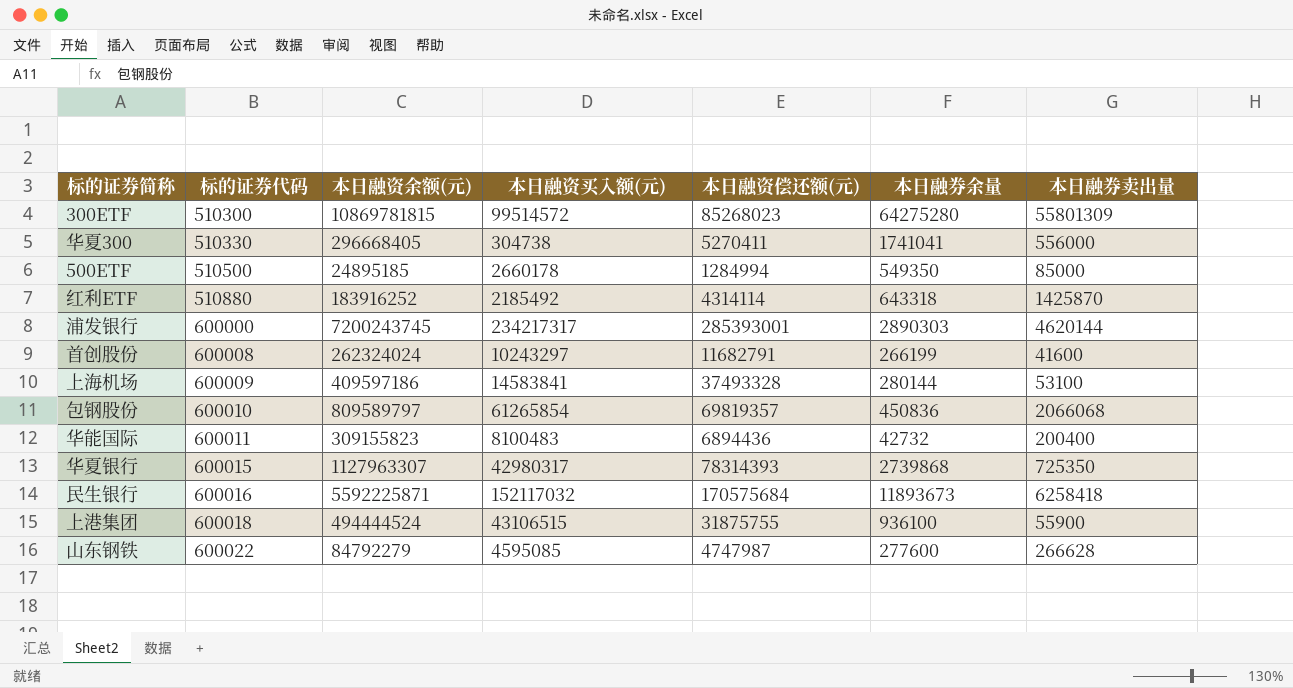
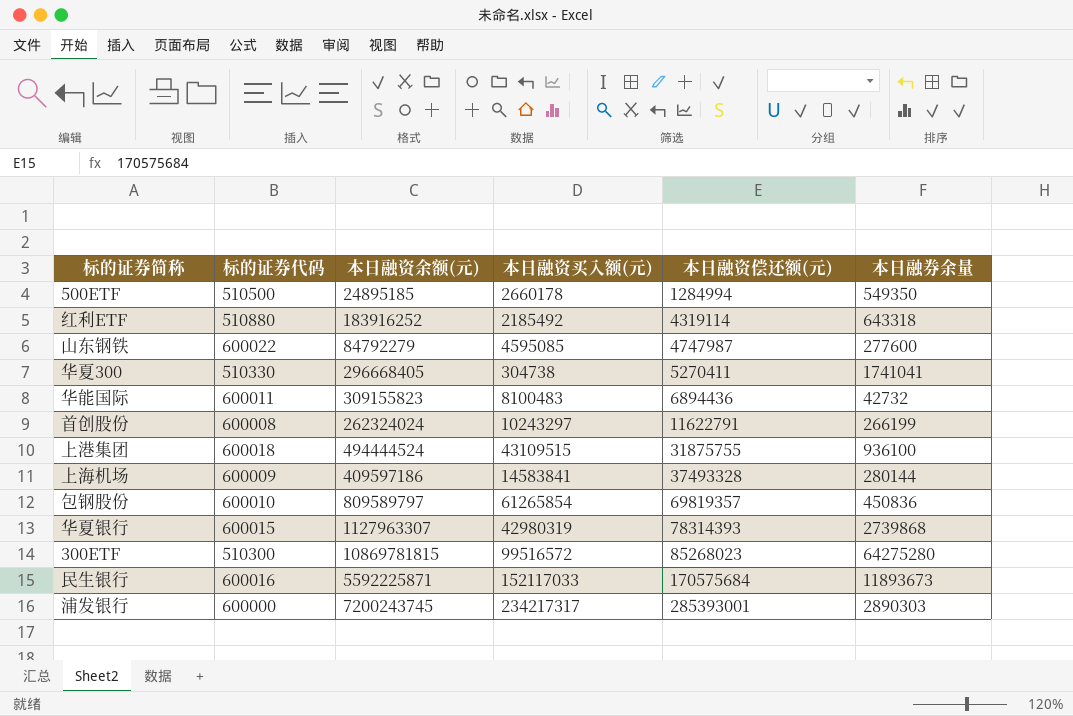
row order: 标的证券代码 ascending -> 本日融资偿还额(元) ascending
column 本日融券卖出量 | position: 7 -> none
红利ETF | 本日融资偿还额(元): 4314114 -> 4319114
首创股份 | 本日融资偿还额(元): 11682791 -> 11622791
上港集团 | 本日融资买入额(元): 43106515 -> 43109515
华夏银行 | 本日融资买入额(元): 42980317 -> 42980319
300ETF | 本日融资买入额(元): 99514572 -> 99516572
民生银行 | 本日融资买入额(元): 152117032 -> 152117033

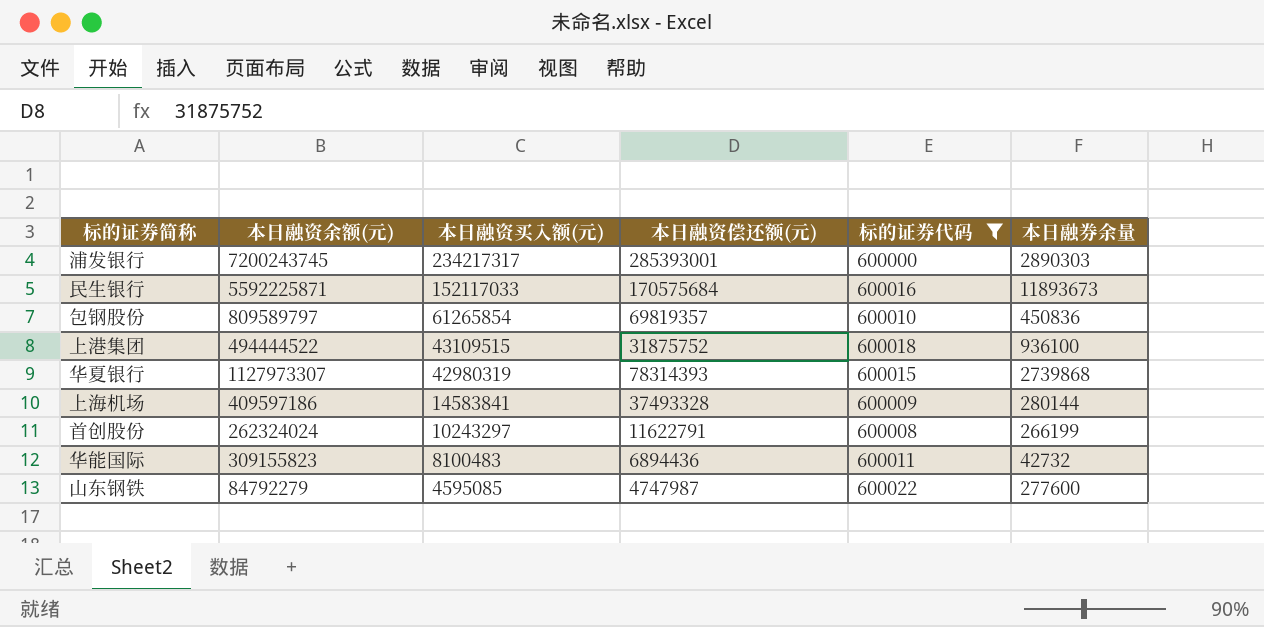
filter: none -> 标的证券代码 >= 600000
row order: 本日融资偿还额(元) ascending -> 本日融资买入额(元) descending
column 标的证券代码 | position: 2 -> 5
上港集团 | 本日融资余额(元): 494444524 -> 494444522
上港集团 | 本日融资偿还额(元): 31875755 -> 31875752
华夏银行 | 本日融资余额(元): 1127963307 -> 1127973307

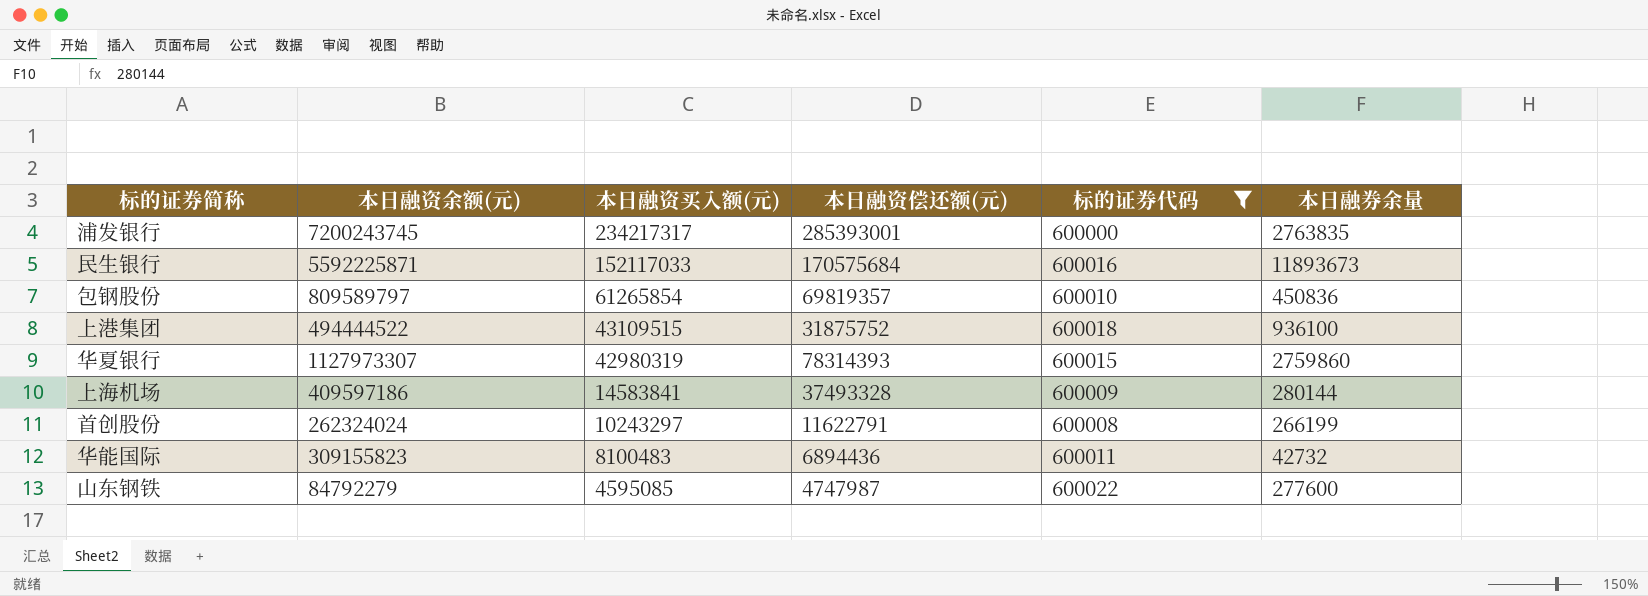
浦发银行 | 本日融券余量: 2890303 -> 2763835
华夏银行 | 本日融券余量: 2739868 -> 2759860

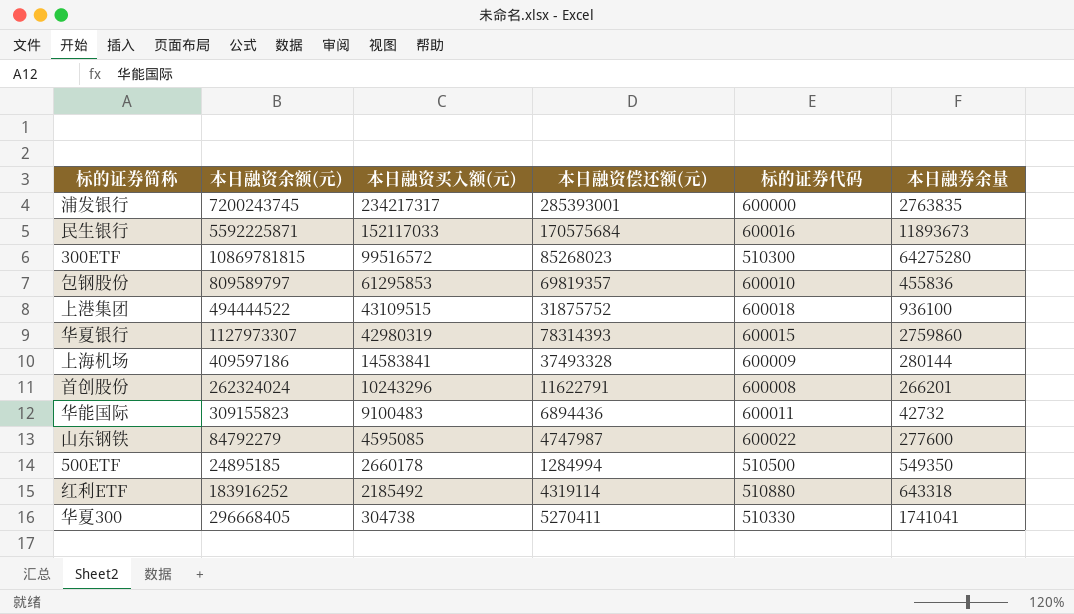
filter: 标的证券代码 >= 600000 -> none
包钢股份 | 本日融资买入额(元): 61265854 -> 61295853
包钢股份 | 本日融券余量: 450836 -> 455836
首创股份 | 本日融资买入额(元): 10243297 -> 10243296
首创股份 | 本日融券余量: 266199 -> 266201
华能国际 | 本日融资买入额(元): 8100483 -> 9100483

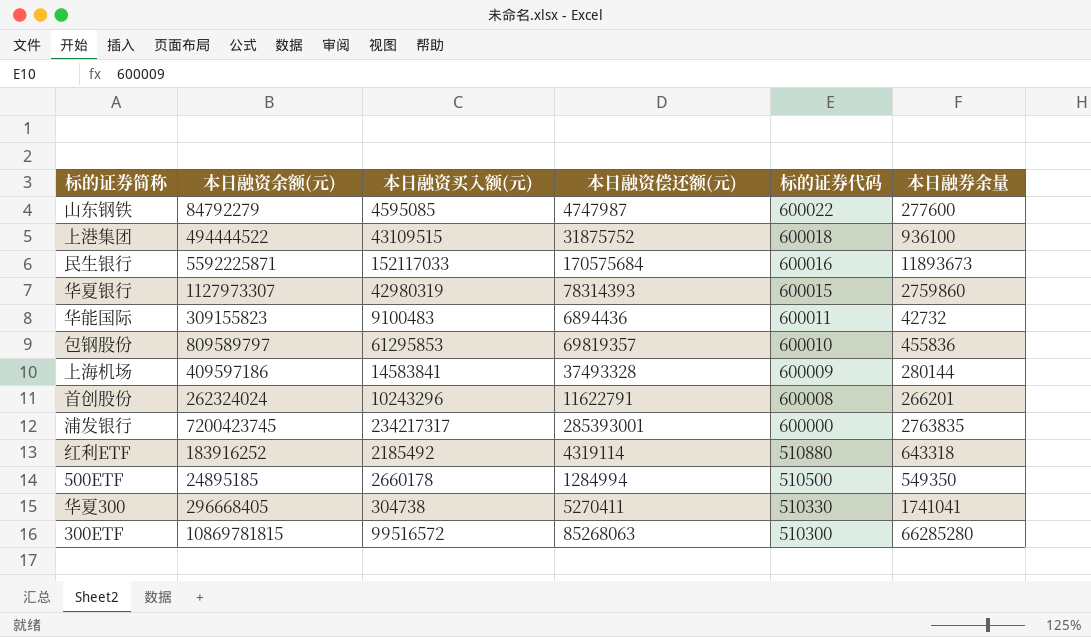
row order: 本日融资买入额(元) descending -> 标的证券代码 descending
浦发银行 | 本日融资余额(元): 7200243745 -> 7200423745
300ETF | 本日融资偿还额(元): 85268023 -> 85268063
300ETF | 本日融券余量: 64275280 -> 66285280

